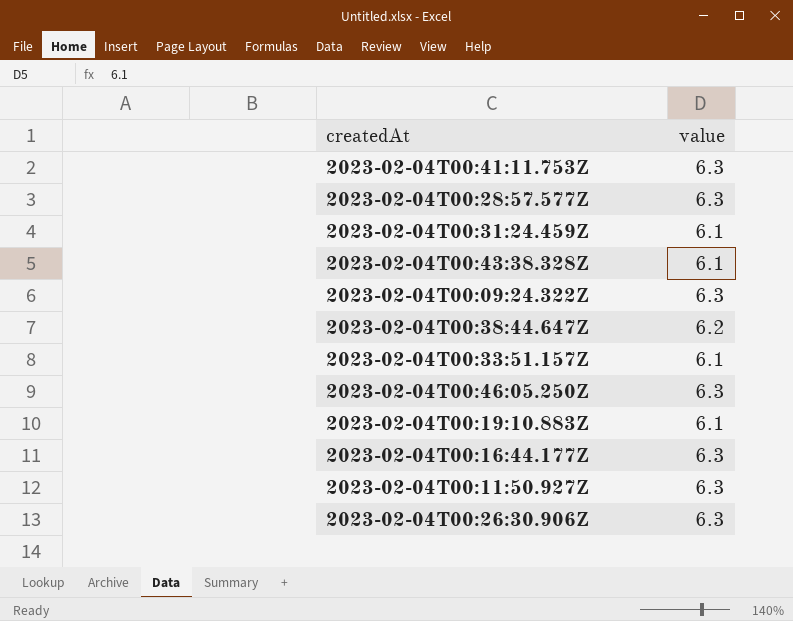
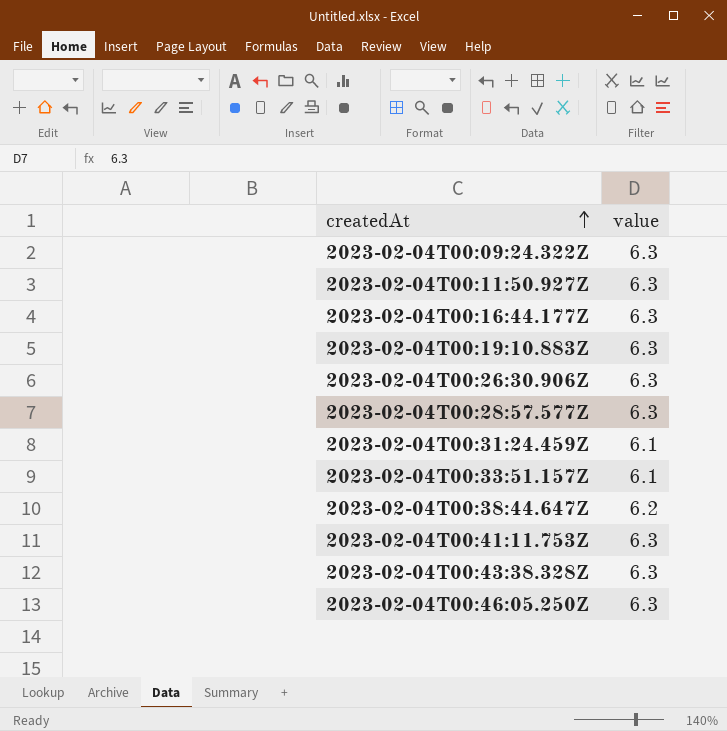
row order: none -> createdAt ascending
2023-02-04T00:19:10.883Z | value: 6.1 -> 6.3
2023-02-04T00:43:38.328Z | value: 6.1 -> 6.3

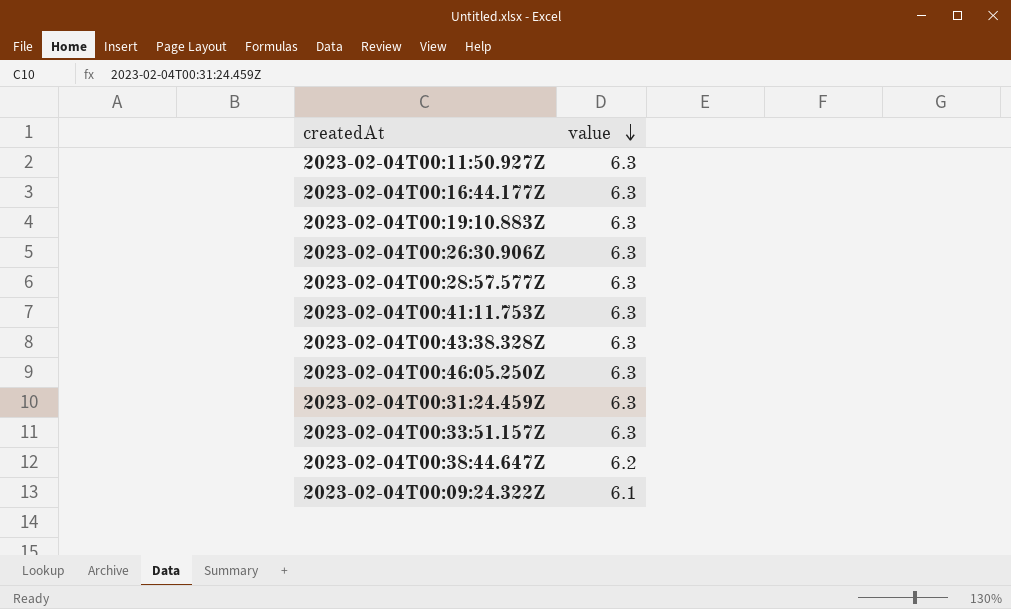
row order: createdAt ascending -> value descending
2023-02-04T00:31:24.459Z | value: 6.1 -> 6.3
2023-02-04T00:33:51.157Z | value: 6.1 -> 6.3
2023-02-04T00:09:24.322Z | value: 6.3 -> 6.1

